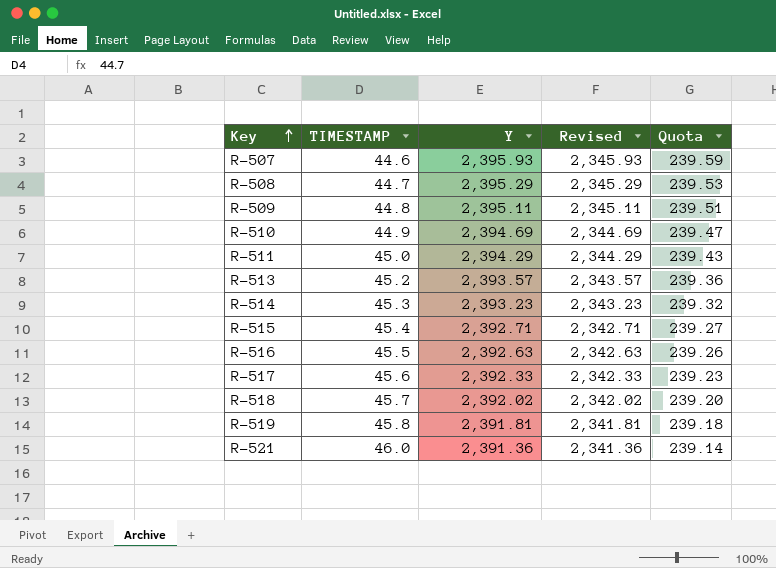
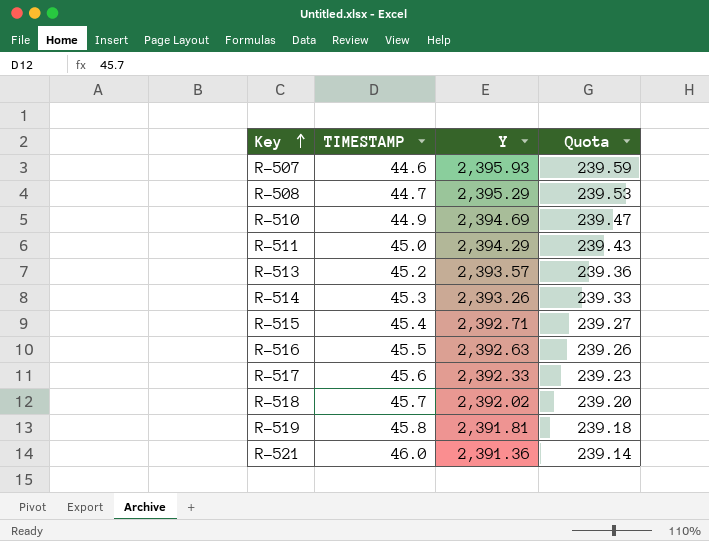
column Revised | formula: [Y] - 50 -> none
row R-509: 44.8 | 2,395.11 | 2,345.11 | 239.51 -> none
R-514 | Y: 2,393.23 -> 2,393.26
R-514 | Quota: 239.32 -> 239.33

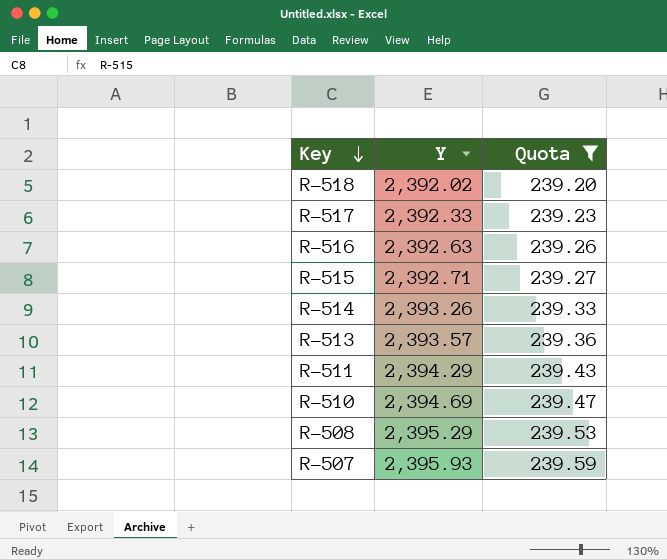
filter: none -> Quota >= 239.20
row order: Key ascending -> Key descending
column TIMESTAMP | position: 2 -> none

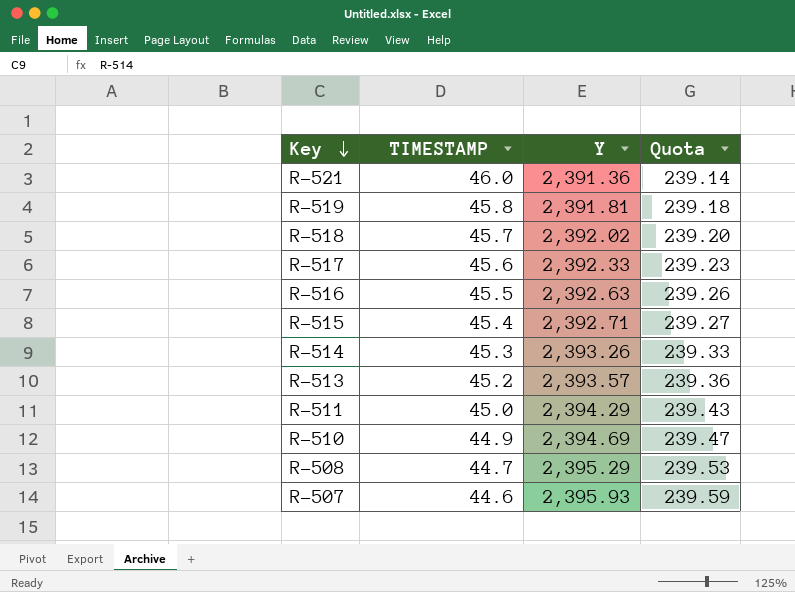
filter: Quota >= 239.20 -> none
column TIMESTAMP | position: none -> 2

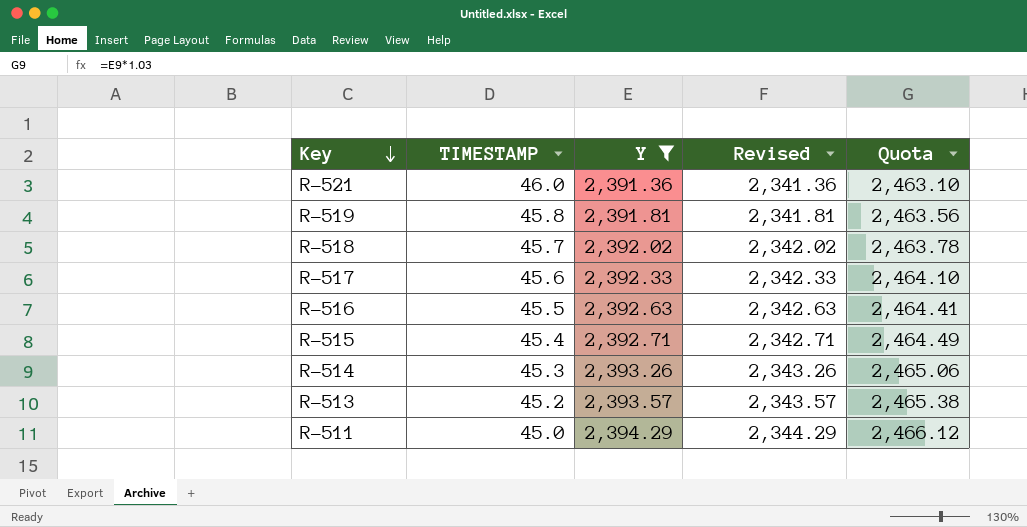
filter: none -> Y <= 2,394.29
column Revised | formula: none -> [Y] - 50
column Quota | formula: [Y] * 0.1 -> [Y] * 1.03

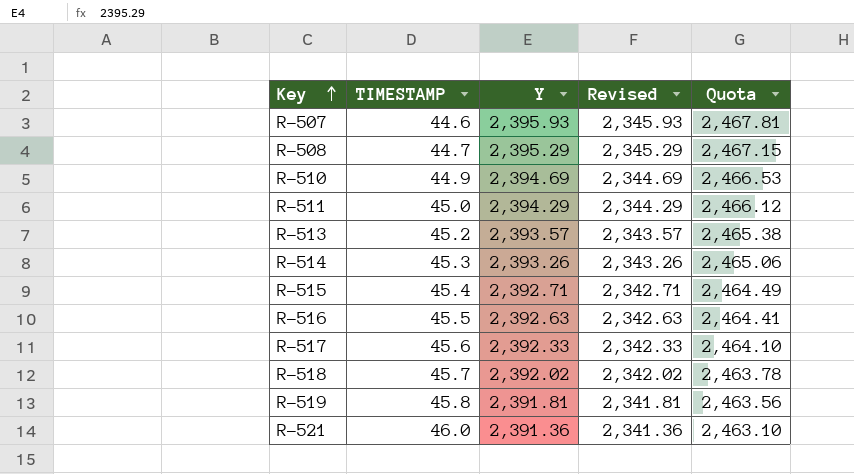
filter: Y <= 2,394.29 -> none
row order: Key descending -> Key ascending

